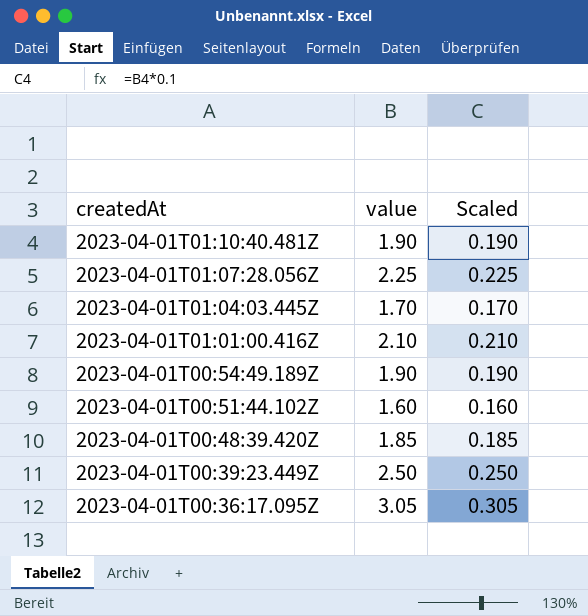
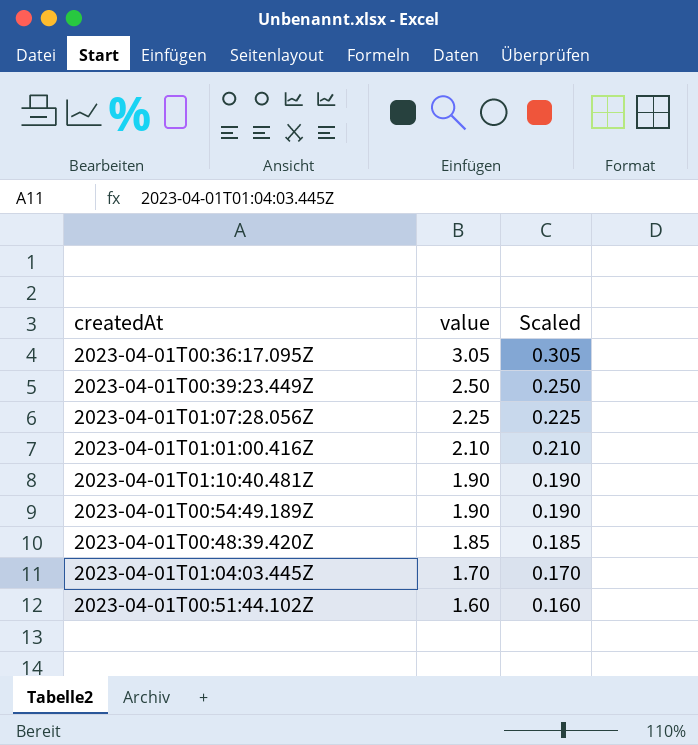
row order: createdAt descending -> value descending

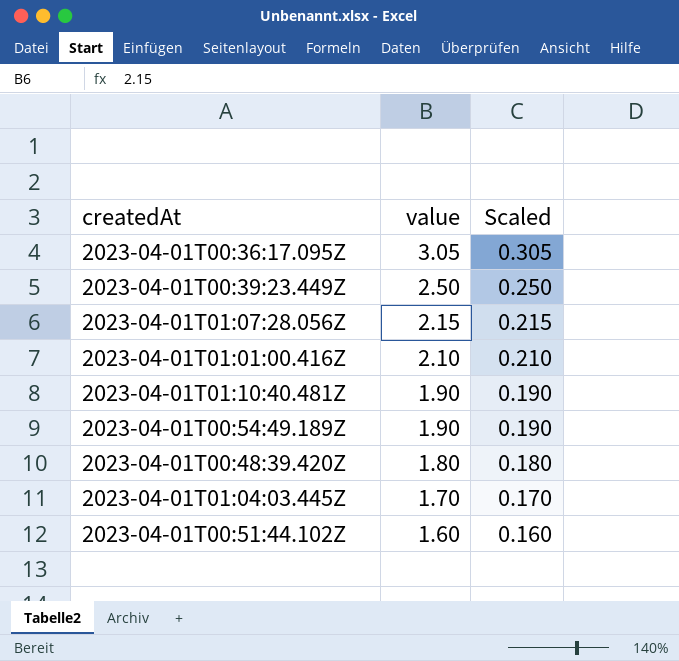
2023-04-01T01:07:28.056Z | value: 2.25 -> 2.15
2023-04-01T01:07:28.056Z | Scaled: 0.225 -> 0.215
2023-04-01T00:48:39.420Z | value: 1.85 -> 1.80
2023-04-01T00:48:39.420Z | Scaled: 0.185 -> 0.180

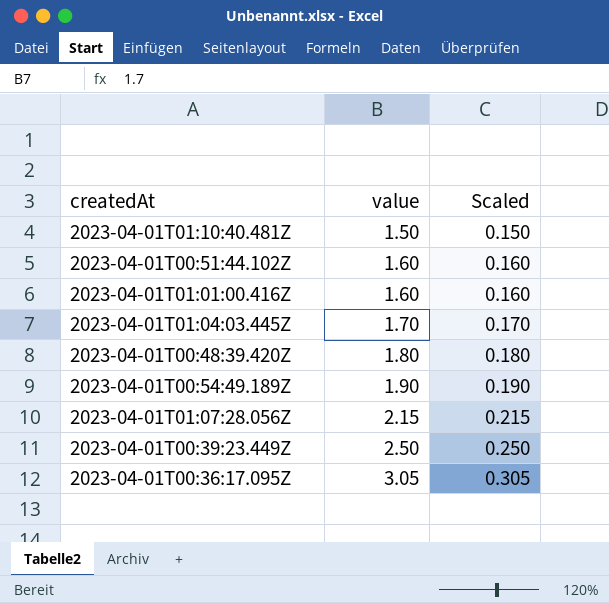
row order: value descending -> value ascending
2023-04-01T01:10:40.481Z | value: 1.90 -> 1.50
2023-04-01T01:10:40.481Z | Scaled: 0.190 -> 0.150
2023-04-01T01:01:00.416Z | value: 2.10 -> 1.60
2023-04-01T01:01:00.416Z | Scaled: 0.210 -> 0.160

